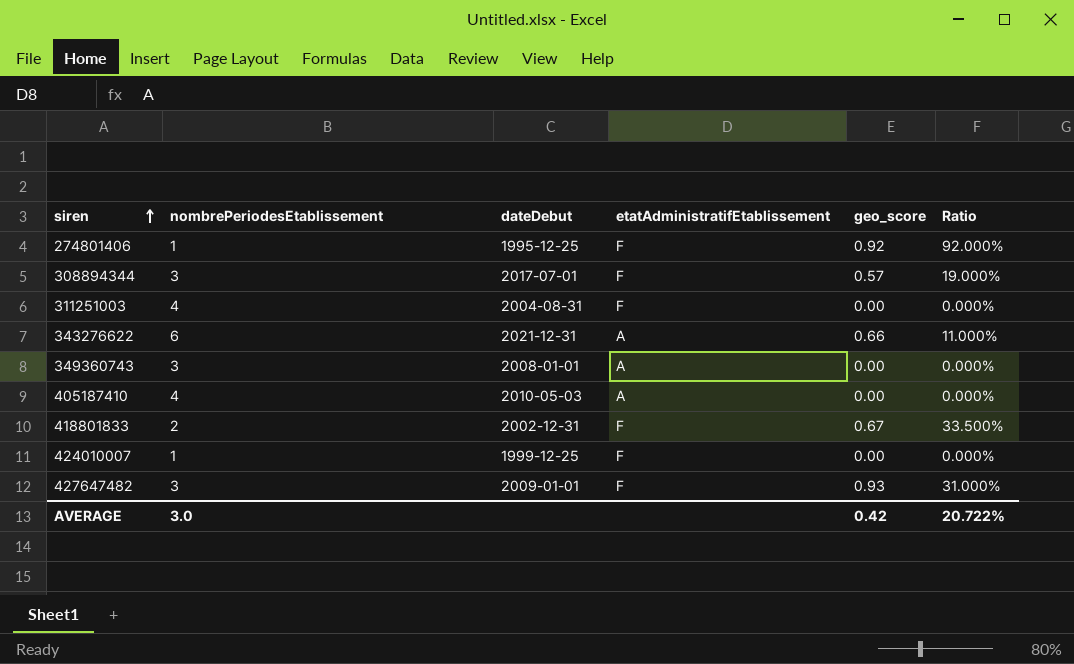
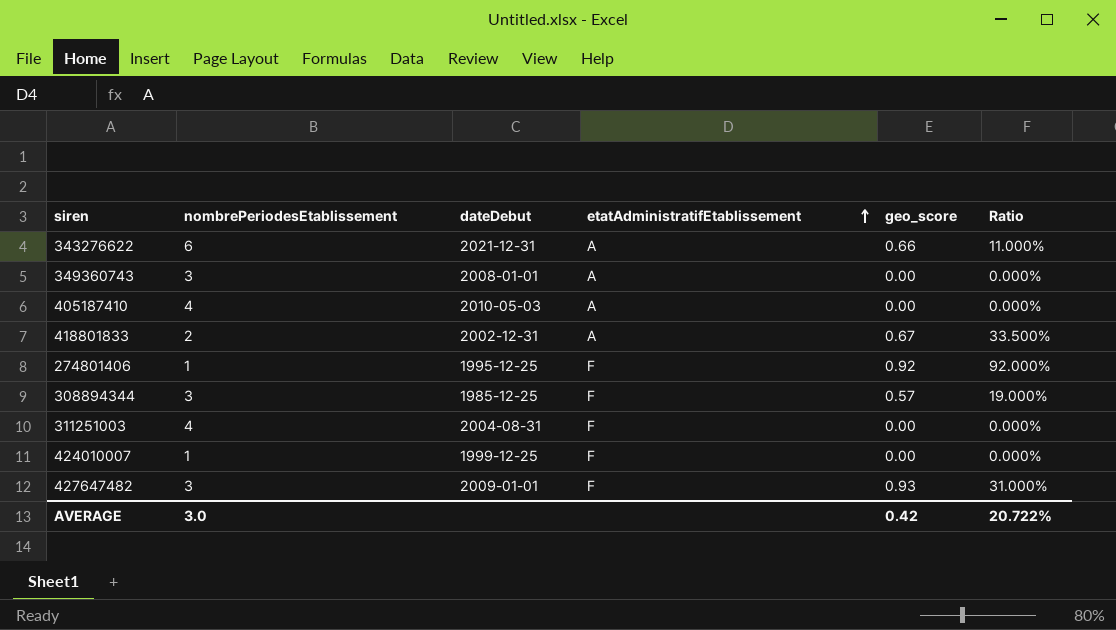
row order: siren ascending -> etatAdministratifEtablissement ascending
418801833 | etatAdministratifEtablissement: F -> A
308894344 | dateDebut: 2017-07-01 -> 1985-12-25

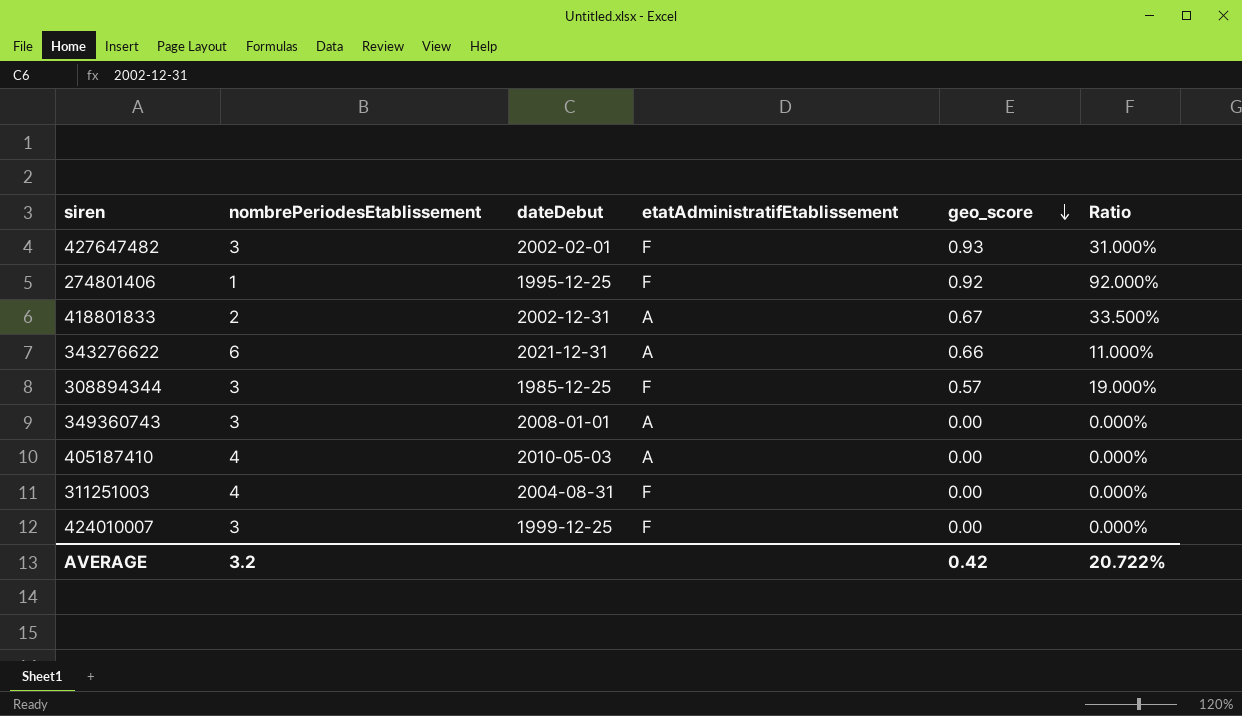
row order: etatAdministratifEtablissement ascending -> geo_score descending
427647482 | dateDebut: 2009-01-01 -> 2002-02-01
424010007 | nombrePeriodesEtablissement: 1 -> 3
AVERAGE | nombrePeriodesEtablissement: 3.0 -> 3.2

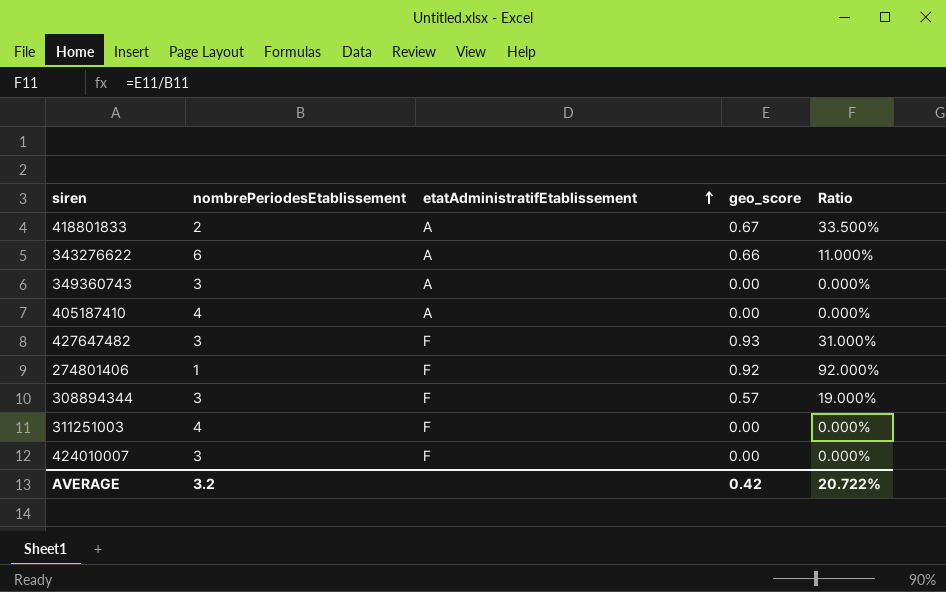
row order: geo_score descending -> etatAdministratifEtablissement ascending
column dateDebut | position: 3 -> none

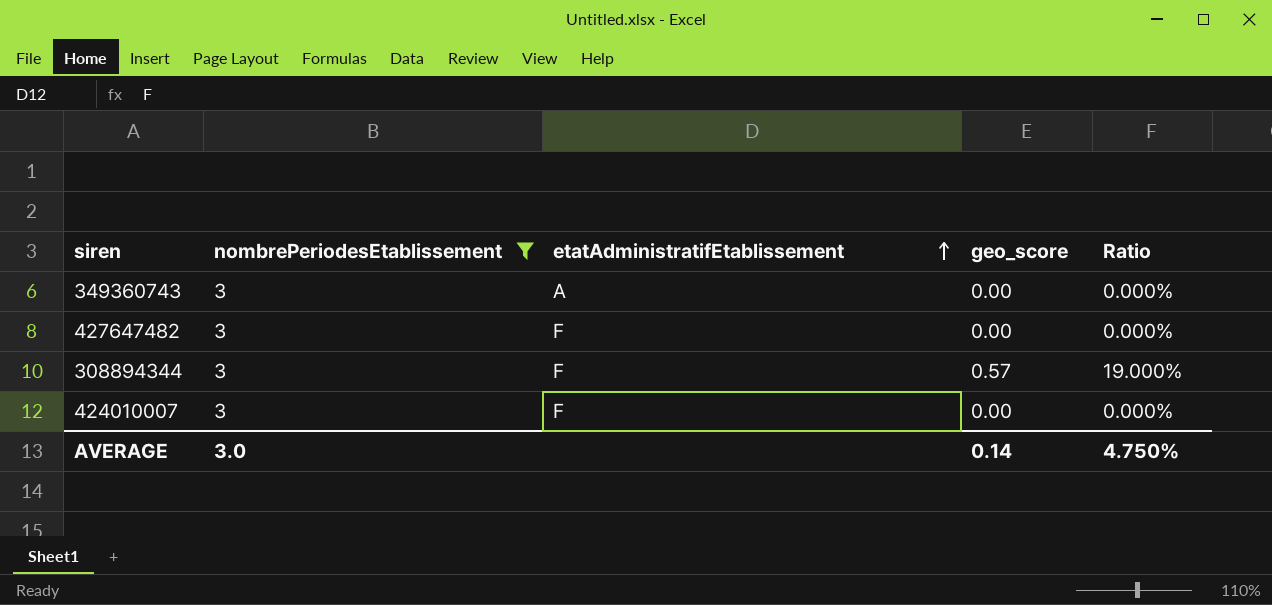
filter: none -> nombrePeriodesEtablissement = 3
427647482 | geo_score: 0.93 -> 0.00
427647482 | Ratio: 31.000% -> 0.000%
AVERAGE | nombrePeriodesEtablissement: 3.2 -> 3.0
AVERAGE | geo_score: 0.42 -> 0.14
AVERAGE | Ratio: 20.722% -> 4.750%

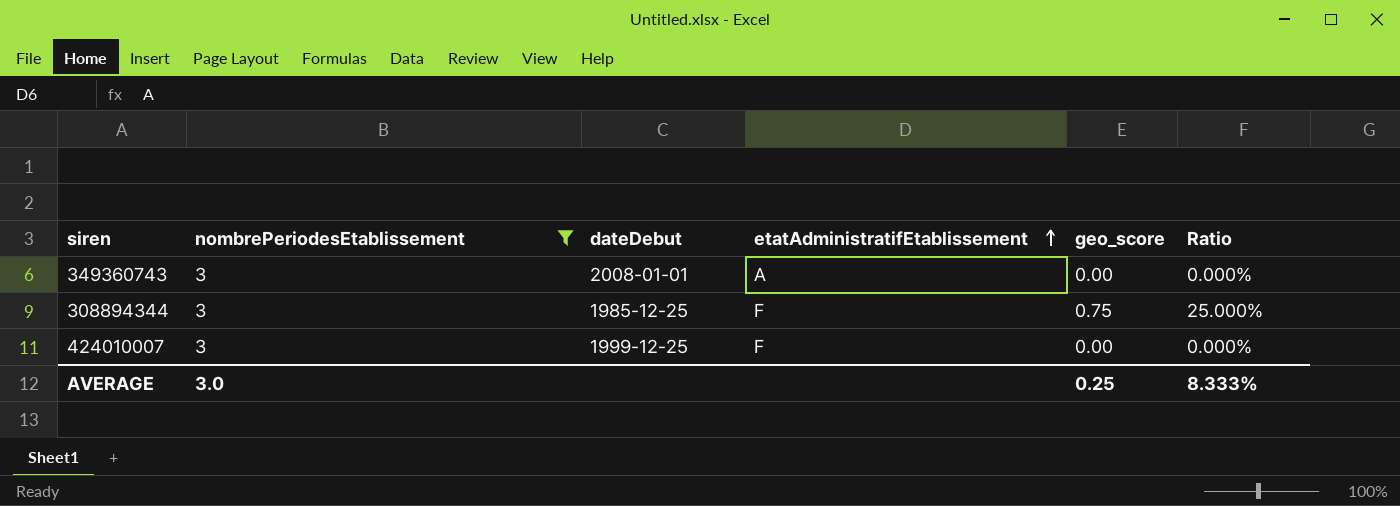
column dateDebut | position: none -> 3
row 427647482: 3 | F | 0.00 | 0.000% -> none
308894344 | geo_score: 0.57 -> 0.75
308894344 | Ratio: 19.000% -> 25.000%
AVERAGE | geo_score: 0.14 -> 0.25
AVERAGE | Ratio: 4.750% -> 8.333%

